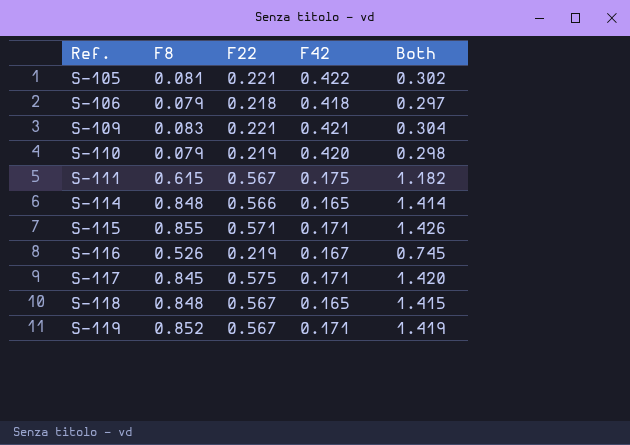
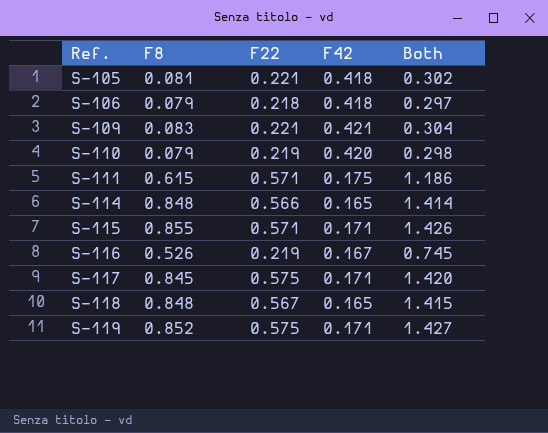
S-105 | F42: 0.422 -> 0.418
S-111 | F22: 0.567 -> 0.571
S-111 | Both: 1.182 -> 1.186
S-119 | F22: 0.567 -> 0.575
S-119 | Both: 1.419 -> 1.427

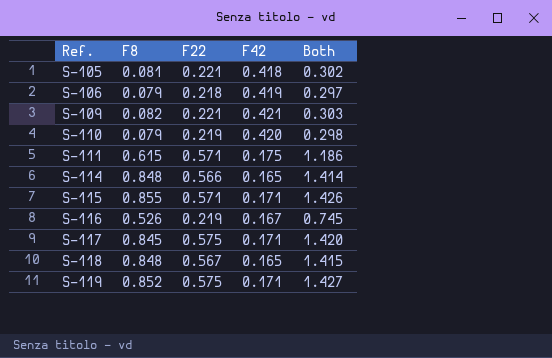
S-106 | F42: 0.418 -> 0.419
S-109 | F8: 0.083 -> 0.082
S-109 | Both: 0.304 -> 0.303

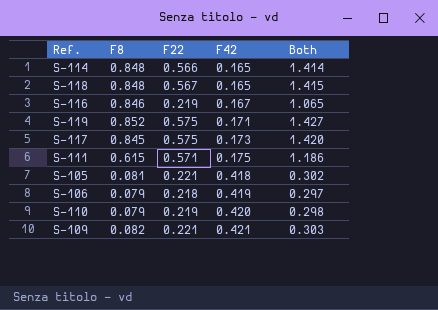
row order: Ref. ascending -> F42 ascending
row S-115: 0.855 | 0.571 | 0.171 | 1.426 -> none
S-116 | F8: 0.526 -> 0.846
S-116 | Both: 0.745 -> 1.065
S-117 | F42: 0.171 -> 0.173

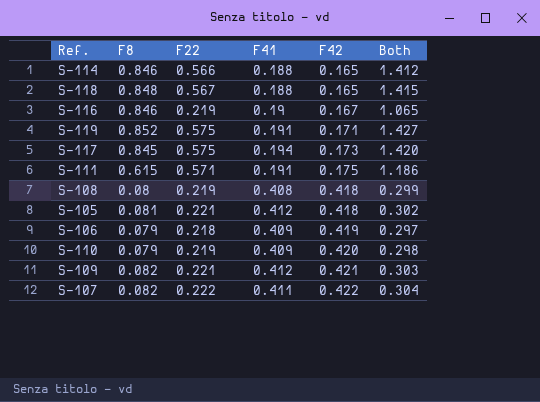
column F41 | position: none -> 4
S-114 | F8: 0.848 -> 0.846
S-114 | Both: 1.414 -> 1.412
row S-108: none -> 0.08 | 0.219 | 0.408 | 0.418 | 0.299
row S-107: none -> 0.082 | 0.222 | 0.411 | 0.422 | 0.304

